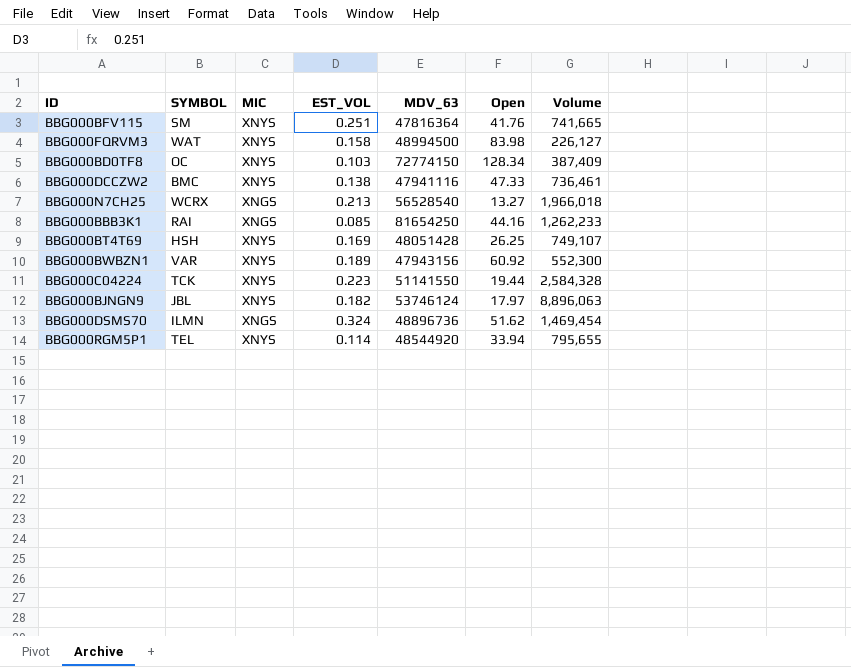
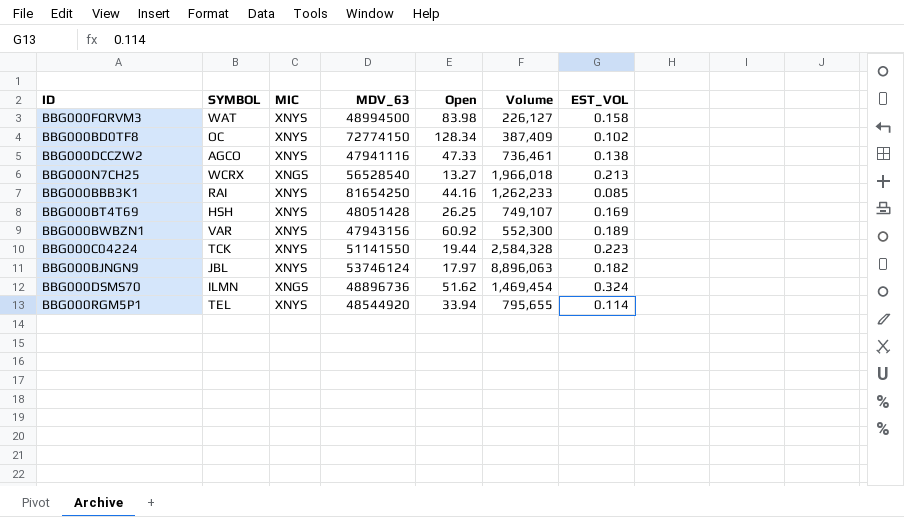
column EST_VOL | position: 4 -> 7
row BBG000BFV115: SM | XNYS | 0.251 | 47816364 | 41.76 | 741,665 -> none
BBG000BD0TF8 | EST_VOL: 0.103 -> 0.102
BBG000DCCZW2 | SYMBOL: BMC -> AGCO
BBG000BBB3K1 | MIC: XNGS -> XNYS

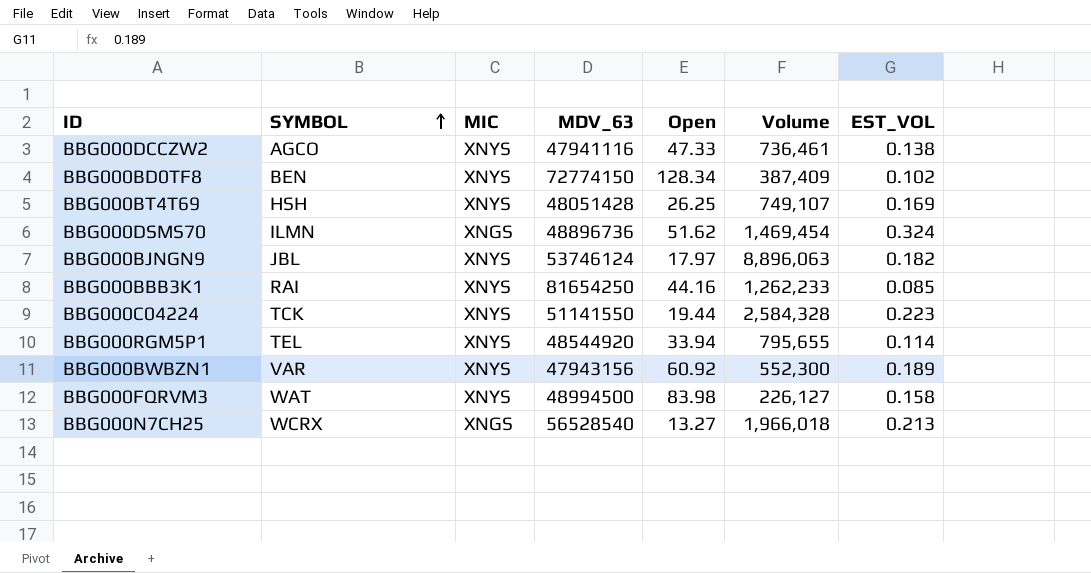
row order: none -> SYMBOL ascending
BBG000BD0TF8 | SYMBOL: OC -> BEN

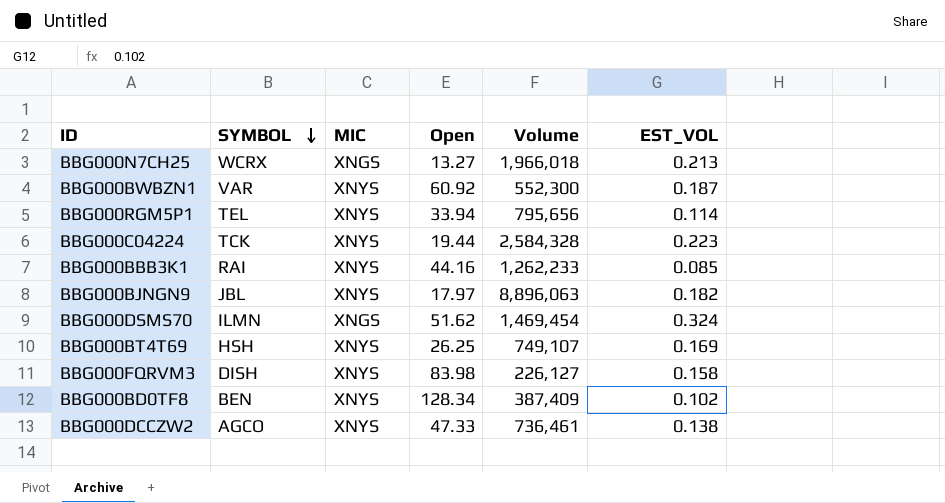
row order: SYMBOL ascending -> SYMBOL descending
column MDV_63 | position: 4 -> none
BBG000BWBZN1 | EST_VOL: 0.189 -> 0.187
BBG000RGM5P1 | Volume: 795,655 -> 795,656
BBG000FQRVM3 | SYMBOL: WAT -> DISH

